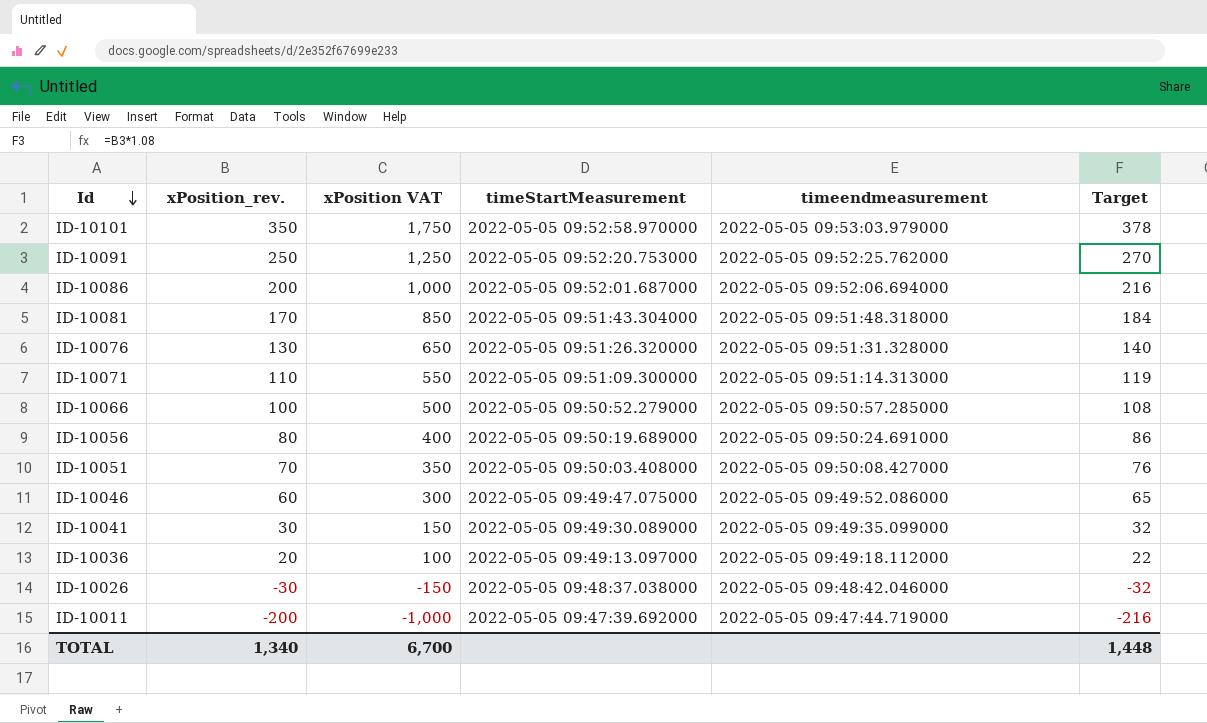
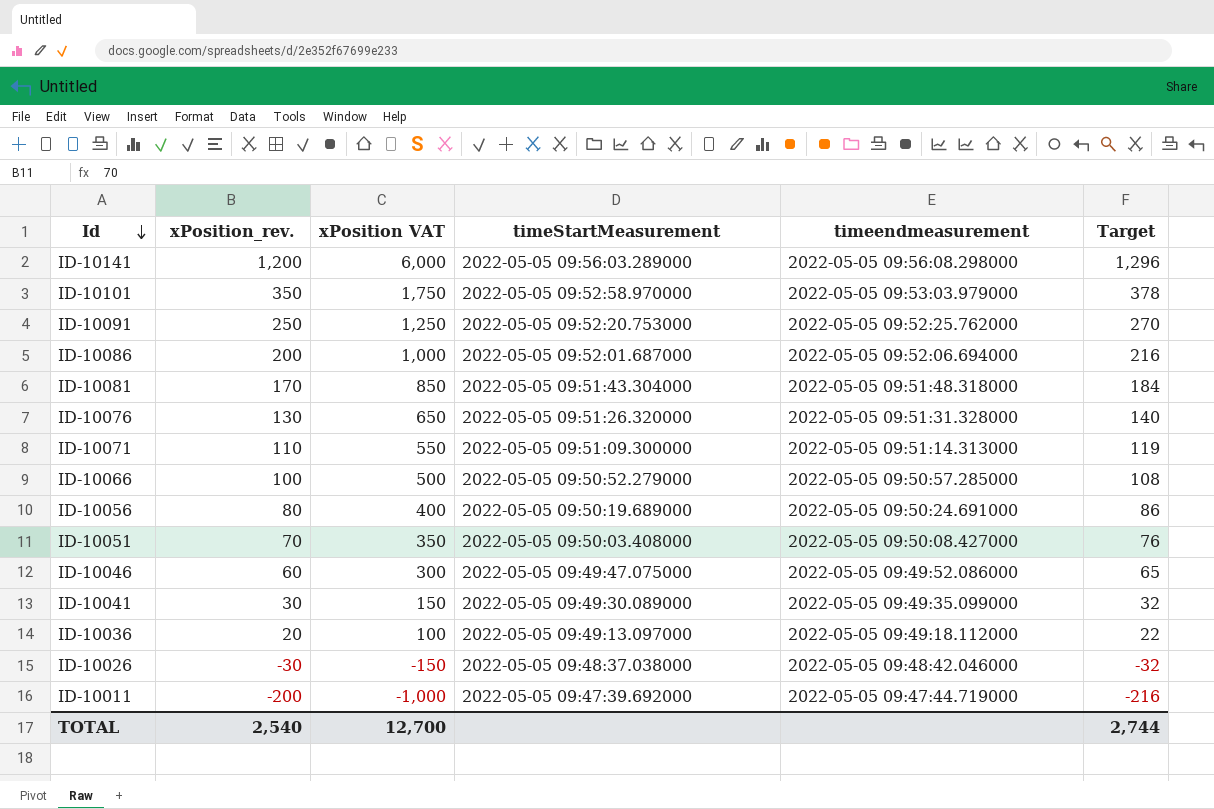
row ID-10141: none -> 1,200 | 6,000 | 2022-05-05 09:56:03.289000 | 2022-05-05 09:56:08.298000 | 1,296
TOTAL | xPosition_rev.: 1,340 -> 2,540
TOTAL | xPosition VAT: 6,700 -> 12,700
TOTAL | Target: 1,448 -> 2,744

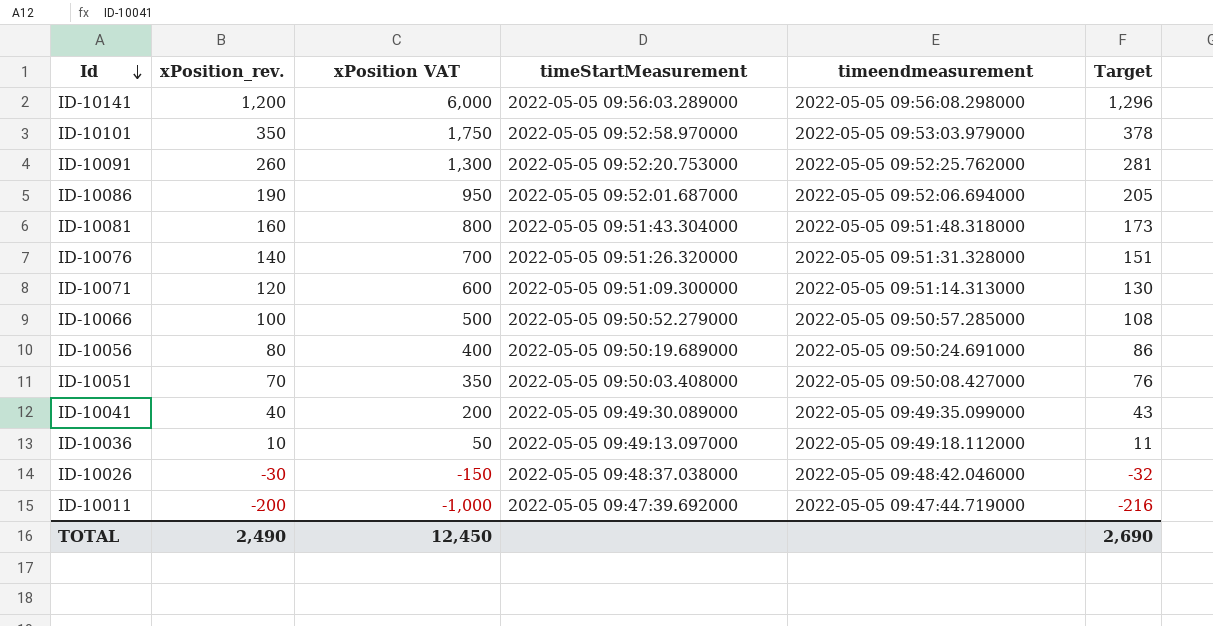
row ID-10046: 60 | 300 | 2022-05-05 09:49:47.075000 | 2022-05-05 09:49:52.086000 | 65 -> none
ID-10091 | xPosition_rev.: 250 -> 260
ID-10091 | xPosition VAT: 1,250 -> 1,300
ID-10091 | Target: 270 -> 281
ID-10086 | xPosition_rev.: 200 -> 190
ID-10086 | xPosition VAT: 1,000 -> 950
ID-10086 | Target: 216 -> 205
ID-10081 | xPosition_rev.: 170 -> 160
ID-10081 | xPosition VAT: 850 -> 800
ID-10081 | Target: 184 -> 173
ID-10076 | xPosition_rev.: 130 -> 140
ID-10076 | xPosition VAT: 650 -> 700
ID-10076 | Target: 140 -> 151
ID-10071 | xPosition_rev.: 110 -> 120
ID-10071 | xPosition VAT: 550 -> 600
ID-10071 | Target: 119 -> 130
ID-10041 | xPosition_rev.: 30 -> 40
ID-10041 | xPosition VAT: 150 -> 200
ID-10041 | Target: 32 -> 43
ID-10036 | xPosition_rev.: 20 -> 10
ID-10036 | xPosition VAT: 100 -> 50
ID-10036 | Target: 22 -> 11
TOTAL | xPosition_rev.: 2,540 -> 2,490
TOTAL | xPosition VAT: 12,700 -> 12,450
TOTAL | Target: 2,744 -> 2,690

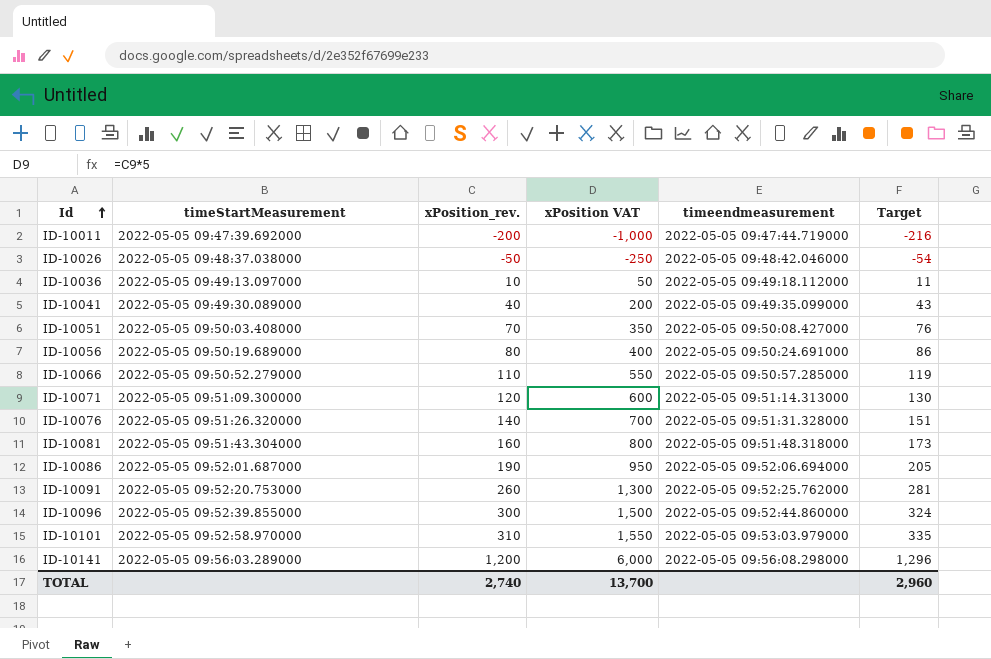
row order: Id descending -> Id ascending
column timeStartMeasurement | position: 4 -> 2
ID-10026 | xPosition_rev.: -30 -> -50
ID-10026 | xPosition VAT: -150 -> -250
ID-10026 | Target: -32 -> -54
ID-10066 | xPosition_rev.: 100 -> 110
ID-10066 | xPosition VAT: 500 -> 550
ID-10066 | Target: 108 -> 119
row ID-10096: none -> 2022-05-05 09:52:39.855000 | 300 | 1,500 | 2022-05-05 09:52:44.860000 | 324
ID-10101 | xPosition_rev.: 350 -> 310
ID-10101 | xPosition VAT: 1,750 -> 1,550
ID-10101 | Target: 378 -> 335
TOTAL | xPosition_rev.: 2,490 -> 2,740
TOTAL | xPosition VAT: 12,450 -> 13,700
TOTAL | Target: 2,690 -> 2,960

